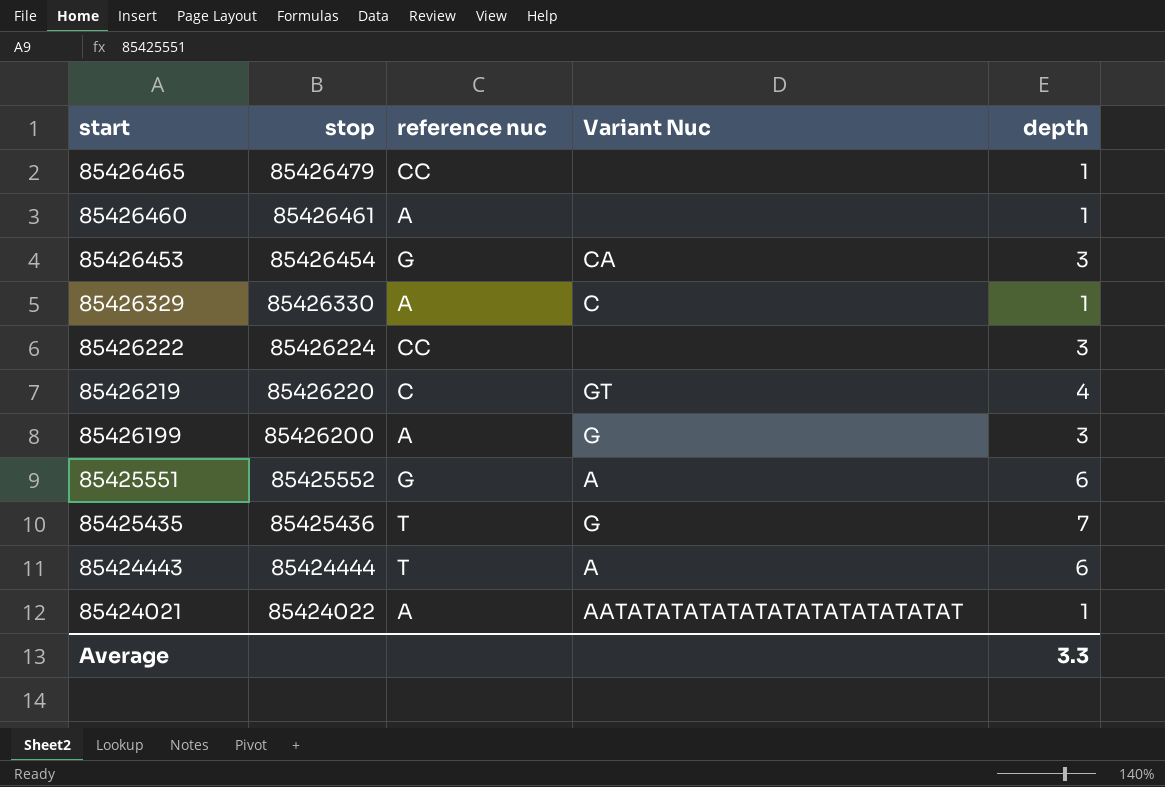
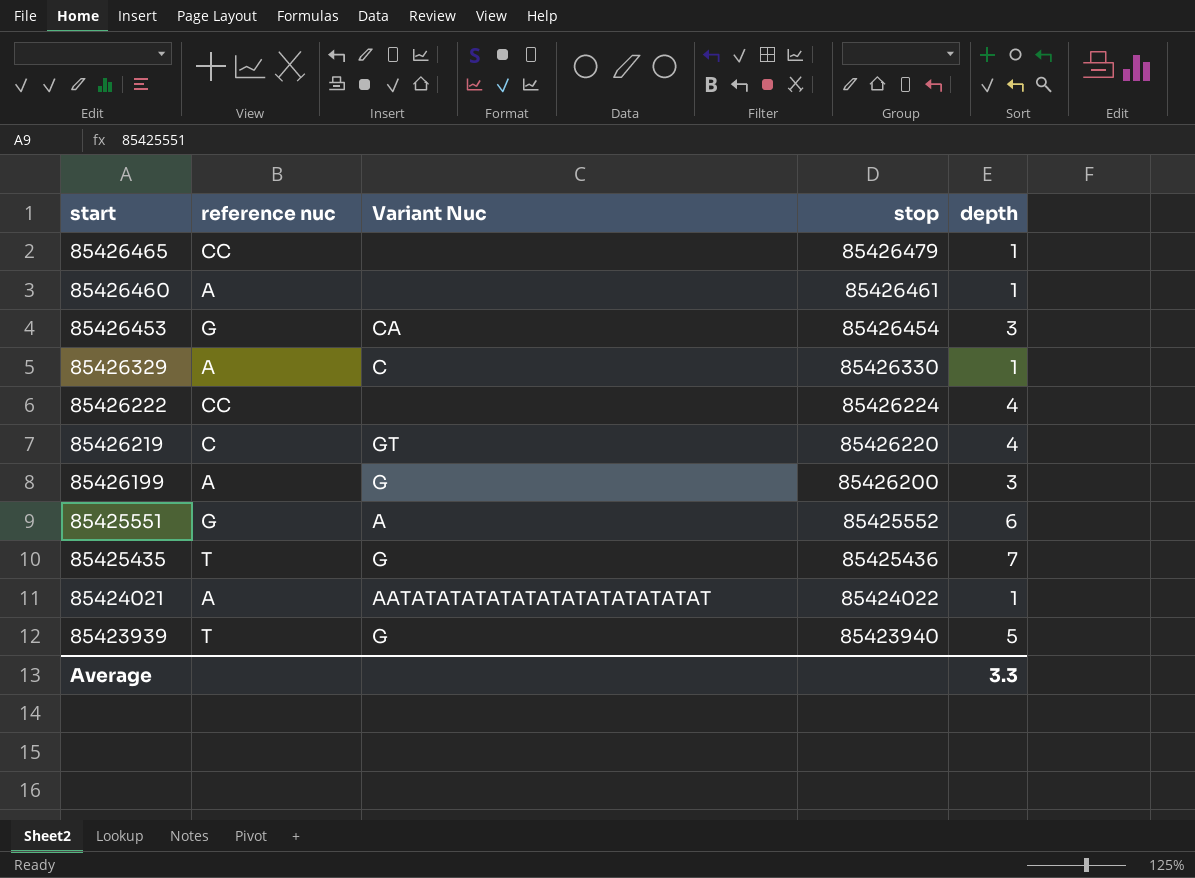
column stop | position: 2 -> 4
row 85424443: 85424444 | T | A | 6 -> none
85426222 | depth: 3 -> 4
row 85423939: none -> T | G | 85423940 | 5

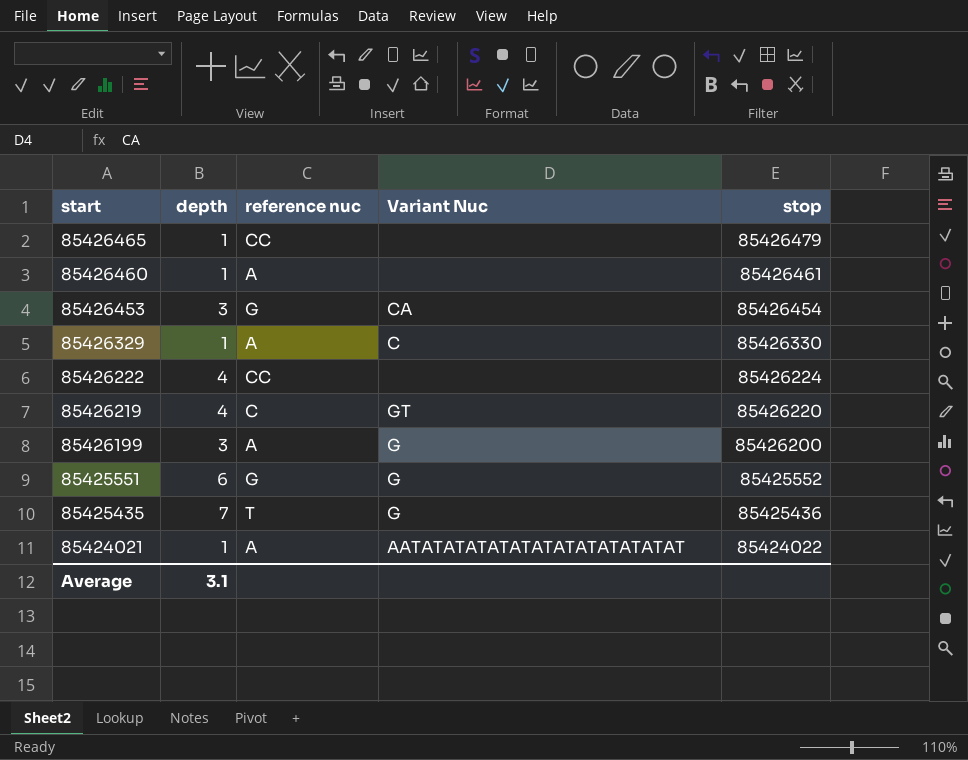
column depth | position: 5 -> 2
row 85423939: T | G | 85423940 | 5 -> none
85425551 | Variant Nuc: A -> G
Average | depth: 3.3 -> 3.1

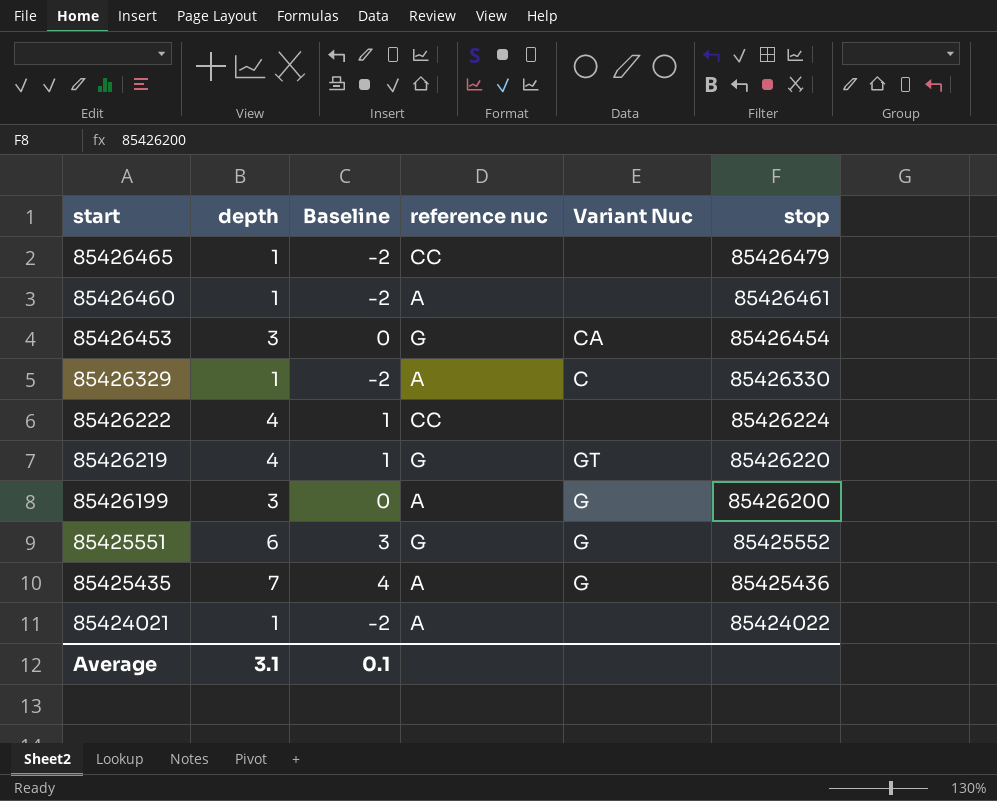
column Baseline | formula: none -> [depth] - 3
85426219 | reference nuc: C -> G
85425435 | reference nuc: T -> A
85424021 | Variant Nuc: AATATATATATATATATATATATATAT -> none

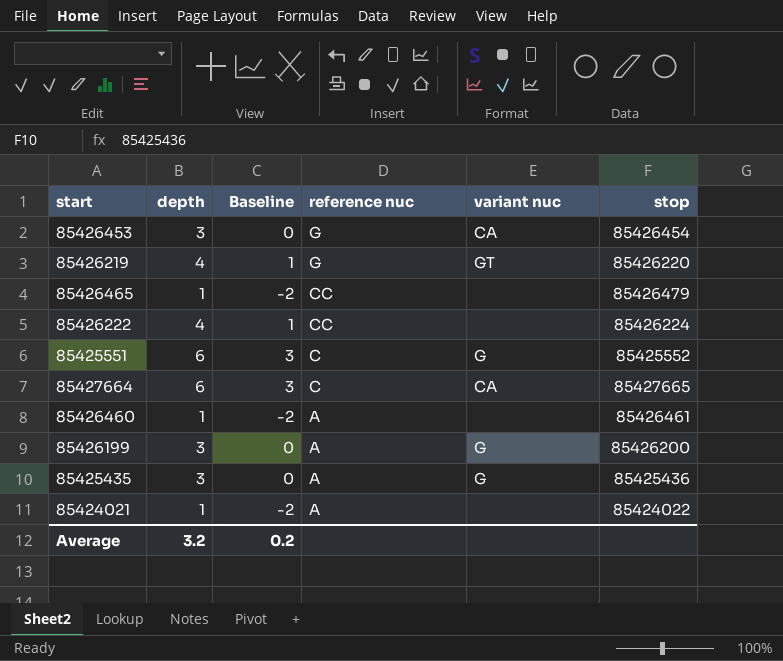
row order: start descending -> reference nuc descending
column name: Variant Nuc -> variant nuc
row 85426329: 1 | -2 | A | C | 85426330 -> none
85425551 | reference nuc: G -> C
row 85427664: none -> 6 | 3 | C | CA | 85427665
85425435 | depth: 7 -> 3
85425435 | Baseline: 4 -> 0
Average | depth: 3.1 -> 3.2
Average | Baseline: 0.1 -> 0.2

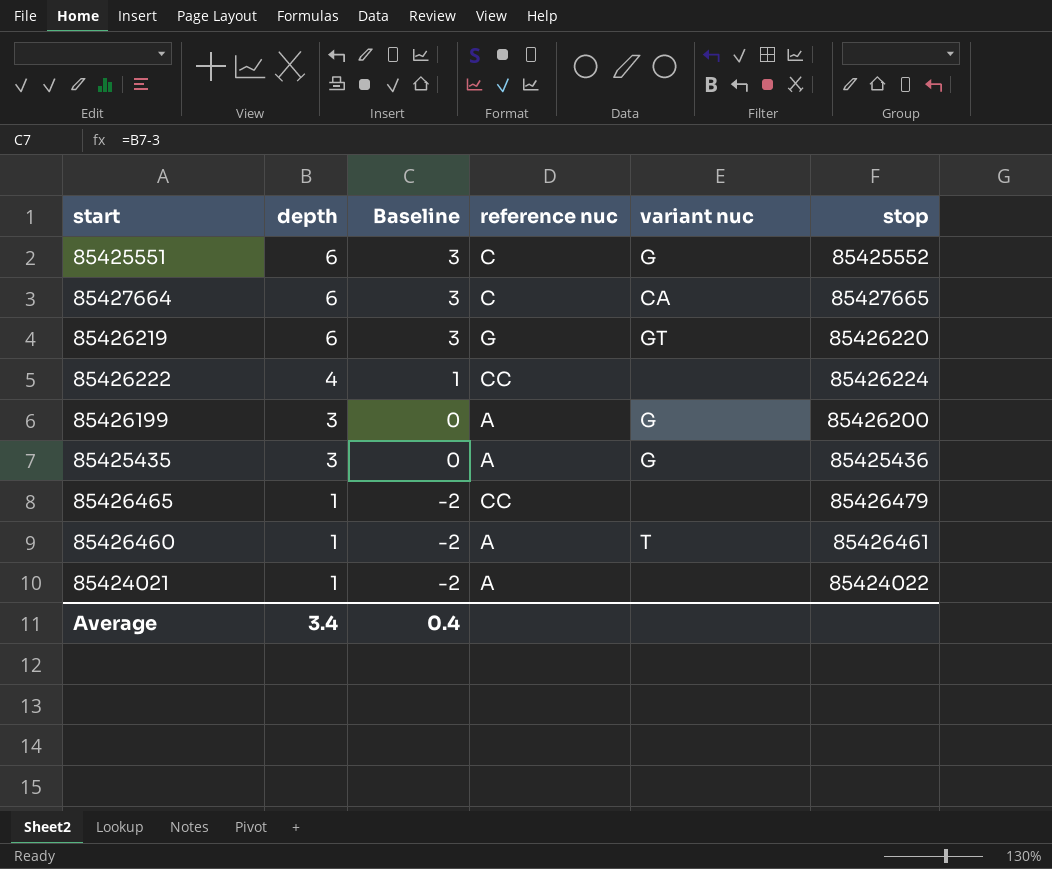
row order: reference nuc descending -> depth descending
row 85426453: 3 | 0 | G | CA | 85426454 -> none
85426219 | depth: 4 -> 6
85426219 | Baseline: 1 -> 3
85426460 | variant nuc: none -> T
Average | depth: 3.2 -> 3.4
Average | Baseline: 0.2 -> 0.4

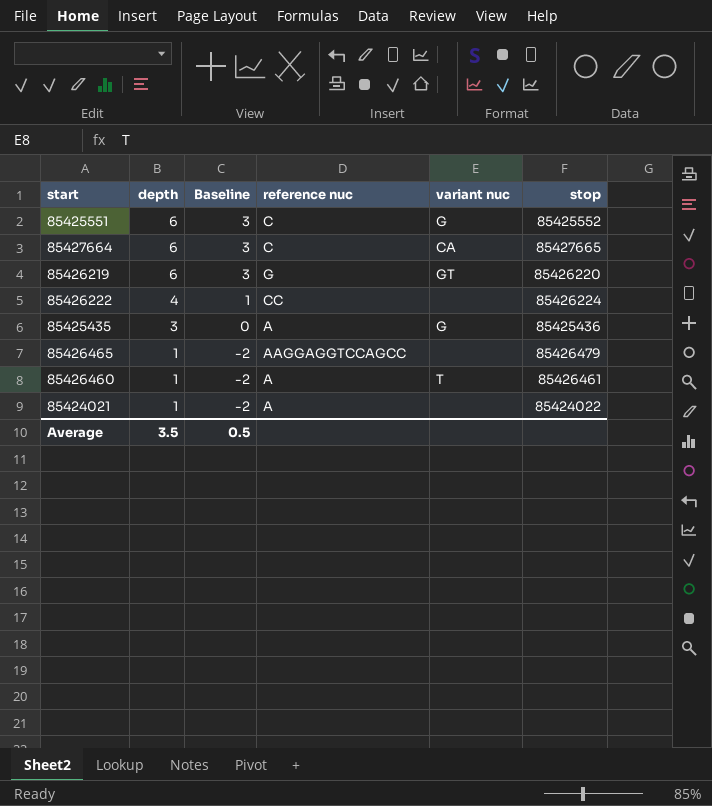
row 85426199: 3 | 0 | A | G | 85426200 -> none
85426465 | reference nuc: CC -> AAGGAGGTCCAGCC
Average | depth: 3.4 -> 3.5
Average | Baseline: 0.4 -> 0.5

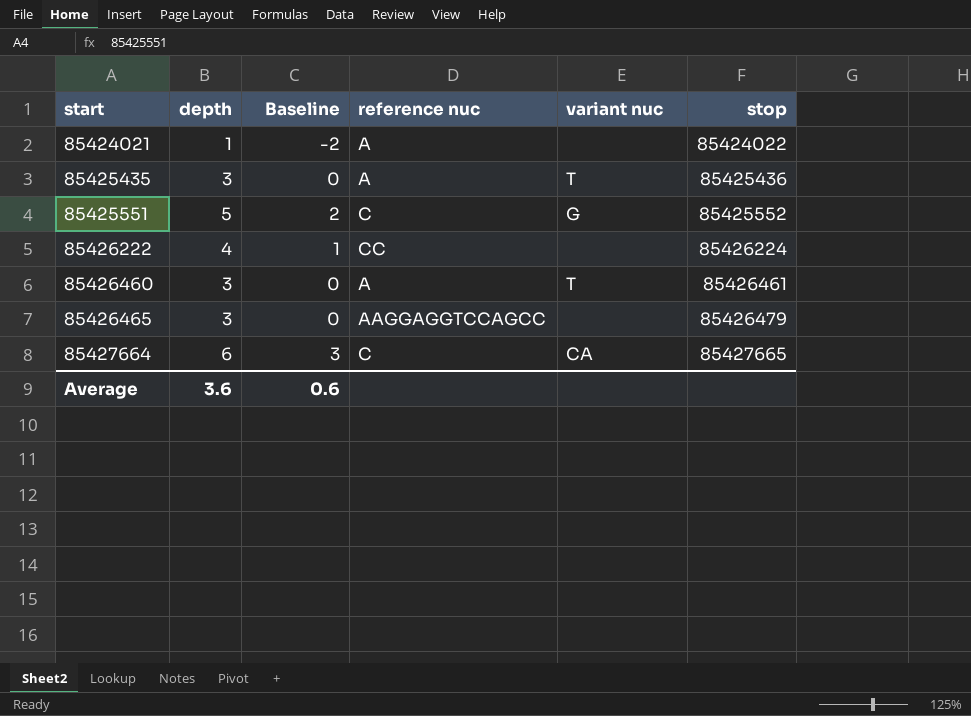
row order: depth descending -> start ascending
row 85426219: 6 | 3 | G | GT | 85426220 -> none
85425435 | variant nuc: G -> T
85425551 | depth: 6 -> 5
85425551 | Baseline: 3 -> 2
85426460 | depth: 1 -> 3
85426460 | Baseline: -2 -> 0
85426465 | depth: 1 -> 3
85426465 | Baseline: -2 -> 0
Average | depth: 3.5 -> 3.6
Average | Baseline: 0.5 -> 0.6

